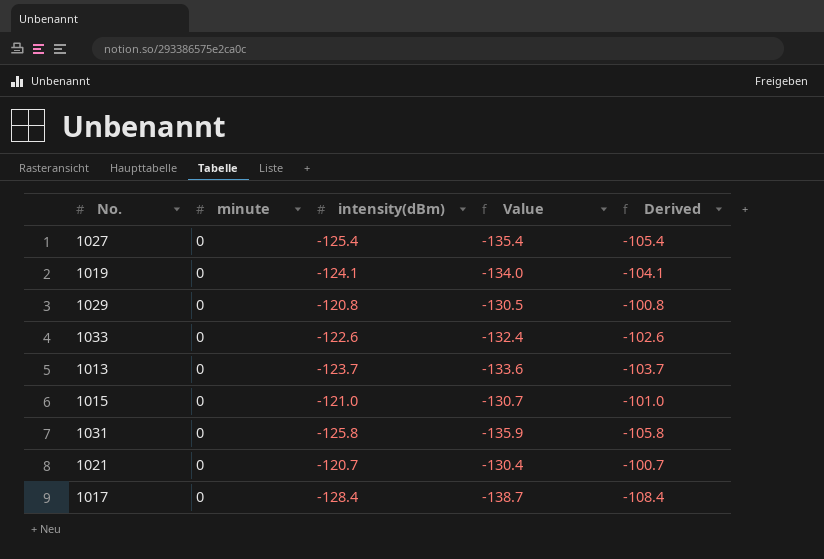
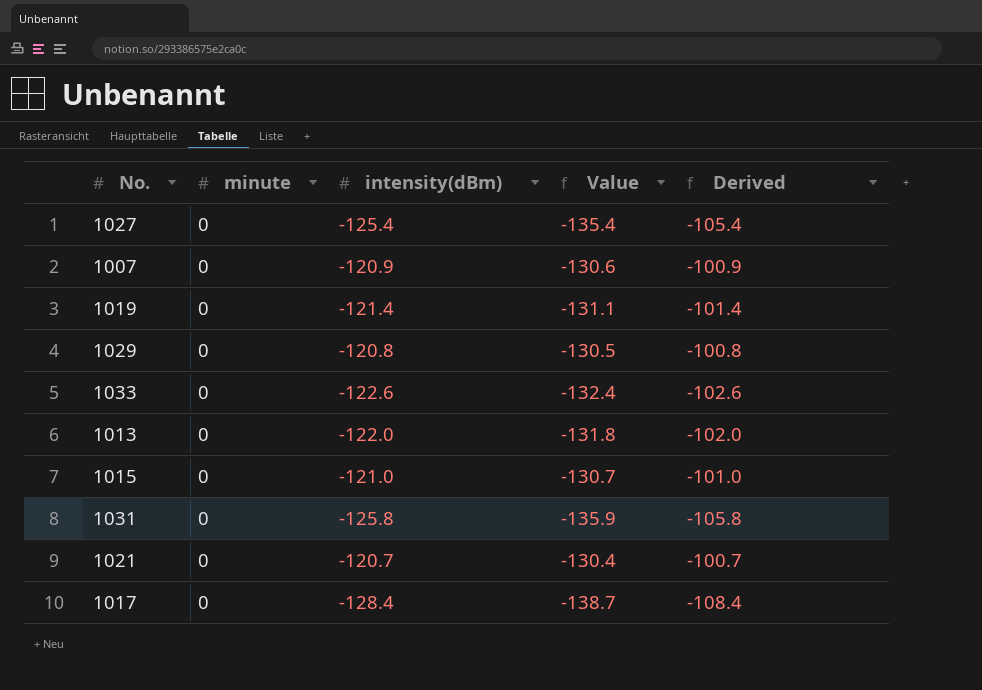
row 1007: none -> 0 | -120.9 | -130.6 | -100.9
1019 | intensity(dBm): -124.1 -> -121.4
1019 | Value: -134.0 -> -131.1
1019 | Derived: -104.1 -> -101.4
1013 | intensity(dBm): -123.7 -> -122.0
1013 | Value: -133.6 -> -131.8
1013 | Derived: -103.7 -> -102.0

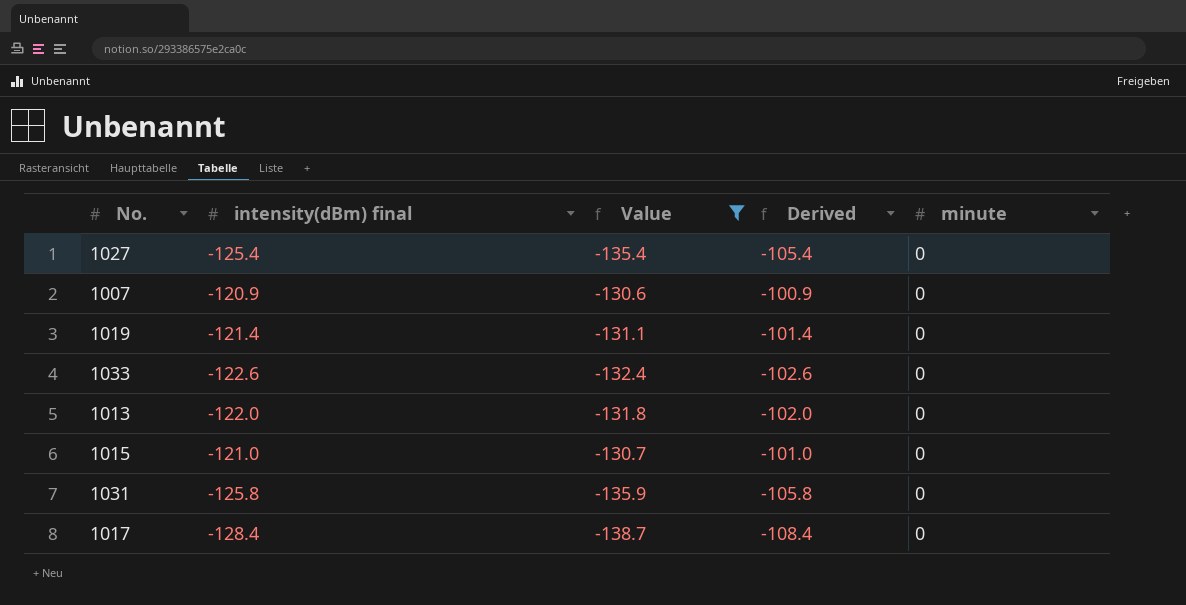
filter: none -> Value <= -130.6
column name: intensity(dBm) -> intensity(dBm) final
column minute | position: 2 -> 5

